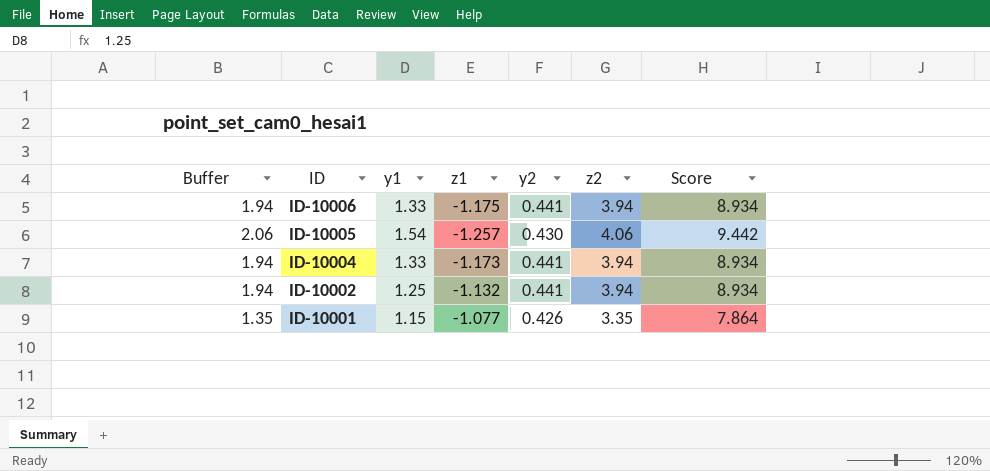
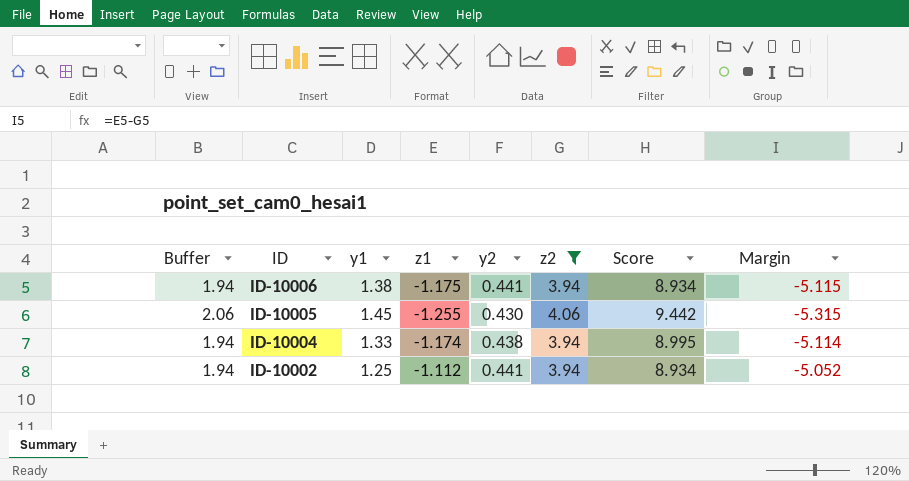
filter: none -> z2 != 3.35
column Margin | formula: none -> [z1] - [z2]
ID-10006 | y1: 1.33 -> 1.38
ID-10005 | y1: 1.54 -> 1.45
ID-10005 | z1: -1.257 -> -1.255
ID-10004 | z1: -1.173 -> -1.174
ID-10004 | y2: 0.441 -> 0.438
ID-10004 | Score: 8.934 -> 8.995
ID-10002 | z1: -1.132 -> -1.112

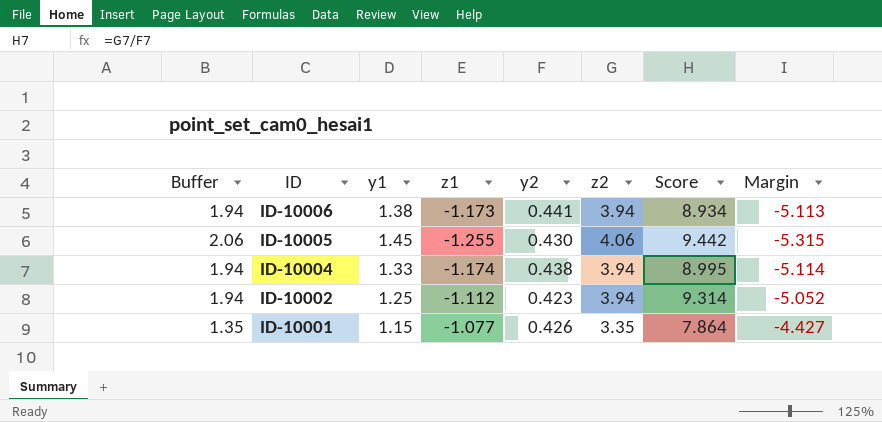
filter: z2 != 3.35 -> none
ID-10006 | z1: -1.175 -> -1.173
ID-10006 | Margin: -5.115 -> -5.113
ID-10002 | y2: 0.441 -> 0.423
ID-10002 | Score: 8.934 -> 9.314

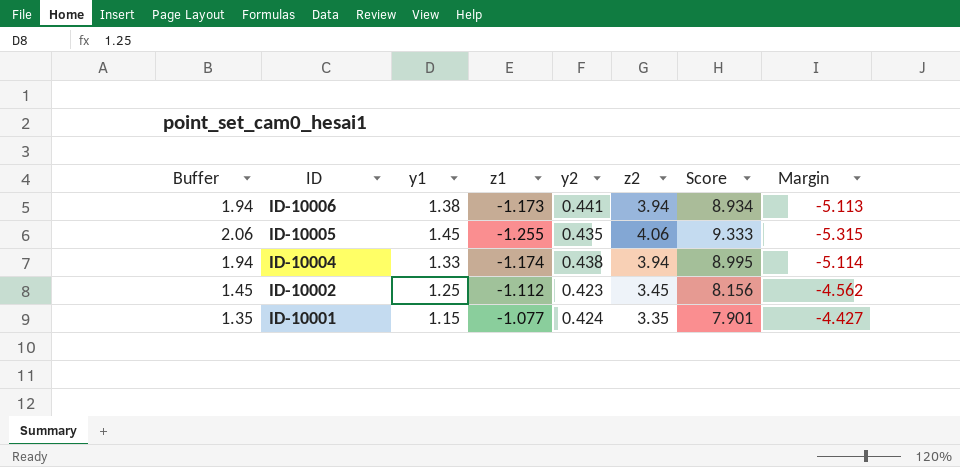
ID-10005 | y2: 0.430 -> 0.435
ID-10005 | Score: 9.442 -> 9.333
ID-10002 | Buffer: 1.94 -> 1.45
ID-10002 | z2: 3.94 -> 3.45
ID-10002 | Score: 9.314 -> 8.156
ID-10002 | Margin: -5.052 -> -4.562
ID-10001 | y2: 0.426 -> 0.424
ID-10001 | Score: 7.864 -> 7.901

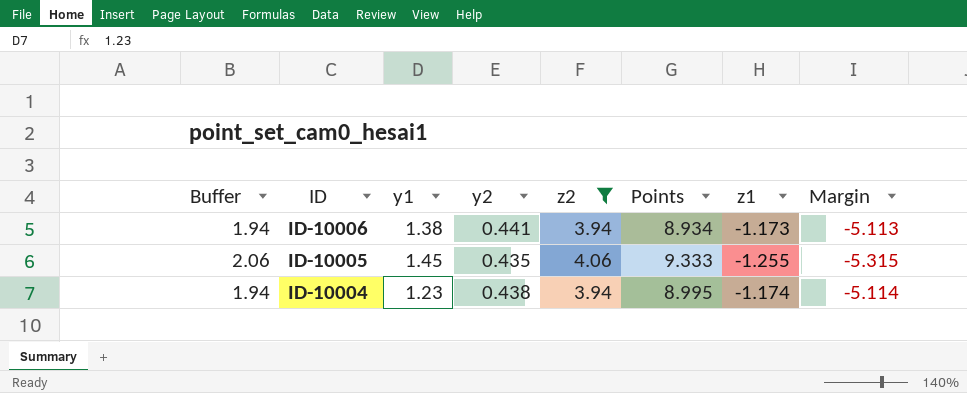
filter: none -> z2 >= 3.94
column name: Score -> Points
column z1 | position: 4 -> 7
ID-10004 | y1: 1.33 -> 1.23

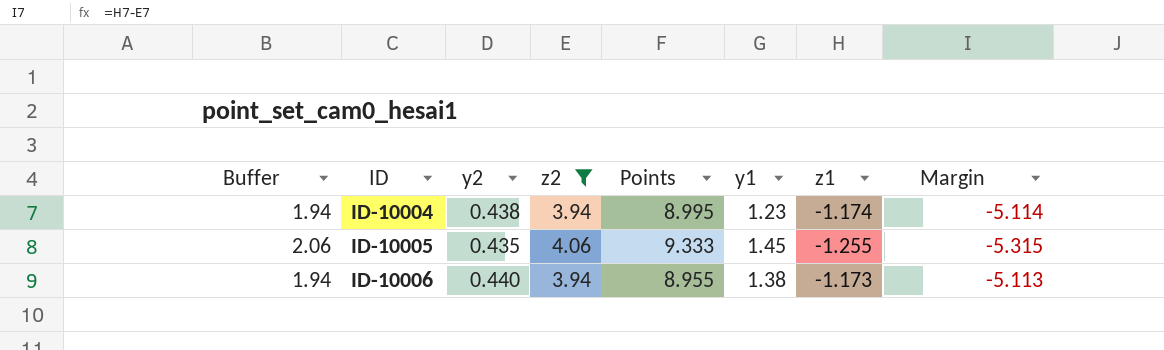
row order: ID descending -> ID ascending
column y1 | position: 3 -> 6
ID-10006 | y2: 0.441 -> 0.440
ID-10006 | Points: 8.934 -> 8.955

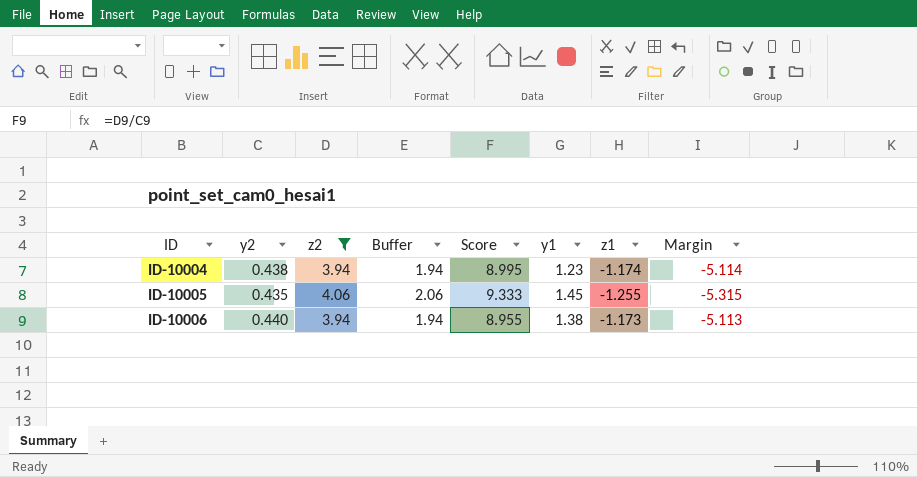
column Buffer | position: 1 -> 4
column name: Points -> Score

